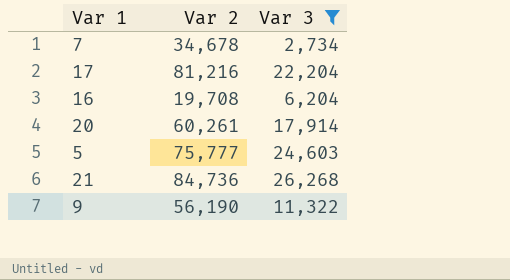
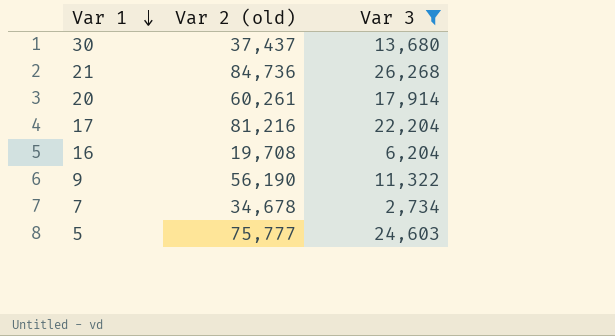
row order: none -> Var 1 descending
column name: Var 2 -> Var 2 (old)
row 30: none -> 37,437 | 13,680

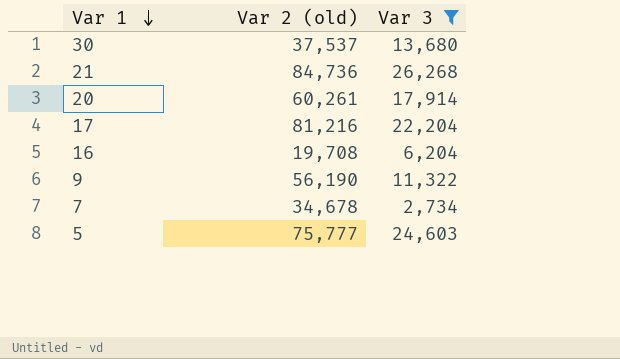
30 | Var 2 (old): 37,437 -> 37,537

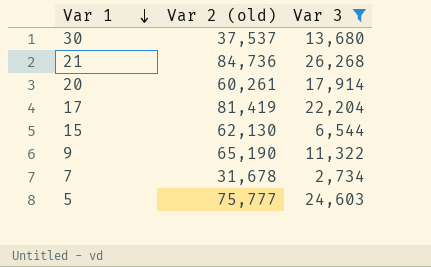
row 16: 19,708 | 6,204 -> none
17 | Var 2 (old): 81,216 -> 81,419
row 15: none -> 62,130 | 6,544
9 | Var 2 (old): 56,190 -> 65,190
7 | Var 2 (old): 34,678 -> 31,678

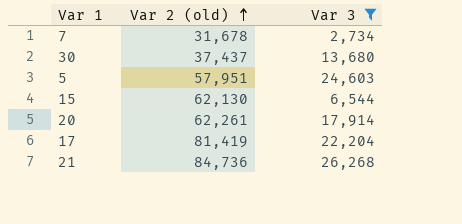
row order: Var 1 descending -> Var 2 (old) ascending
row 9: 65,190 | 11,322 -> none
30 | Var 2 (old): 37,537 -> 37,437
5 | Var 2 (old): 75,777 -> 57,951
20 | Var 2 (old): 60,261 -> 62,261

